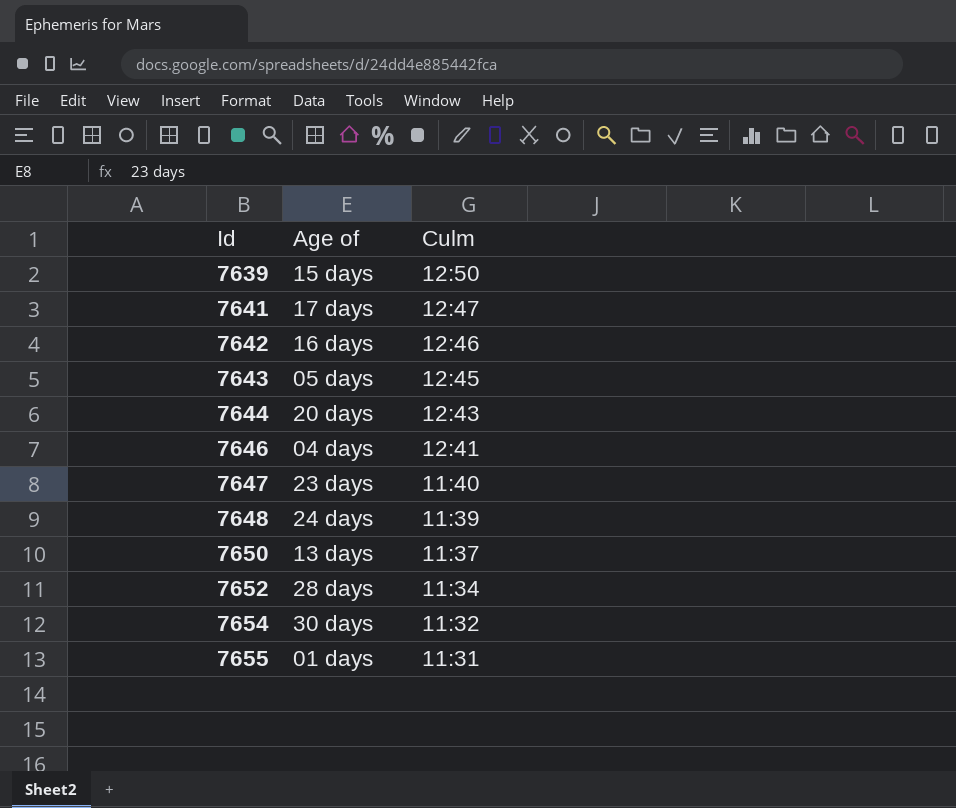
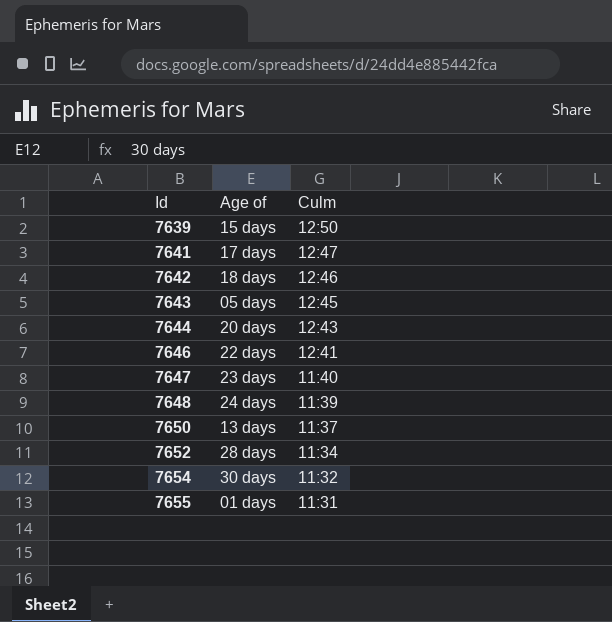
7642 | Age of: 16 days -> 18 days
7646 | Age of: 04 days -> 22 days

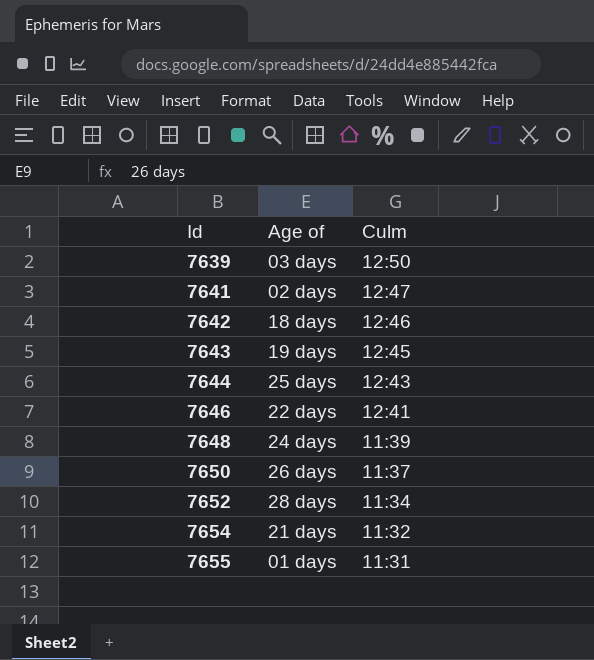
row 7647: 23 days | 11:40 -> none
7639 | Age of: 15 days -> 03 days
7641 | Age of: 17 days -> 02 days
7643 | Age of: 05 days -> 19 days
7644 | Age of: 20 days -> 25 days
7650 | Age of: 13 days -> 26 days
7654 | Age of: 30 days -> 21 days

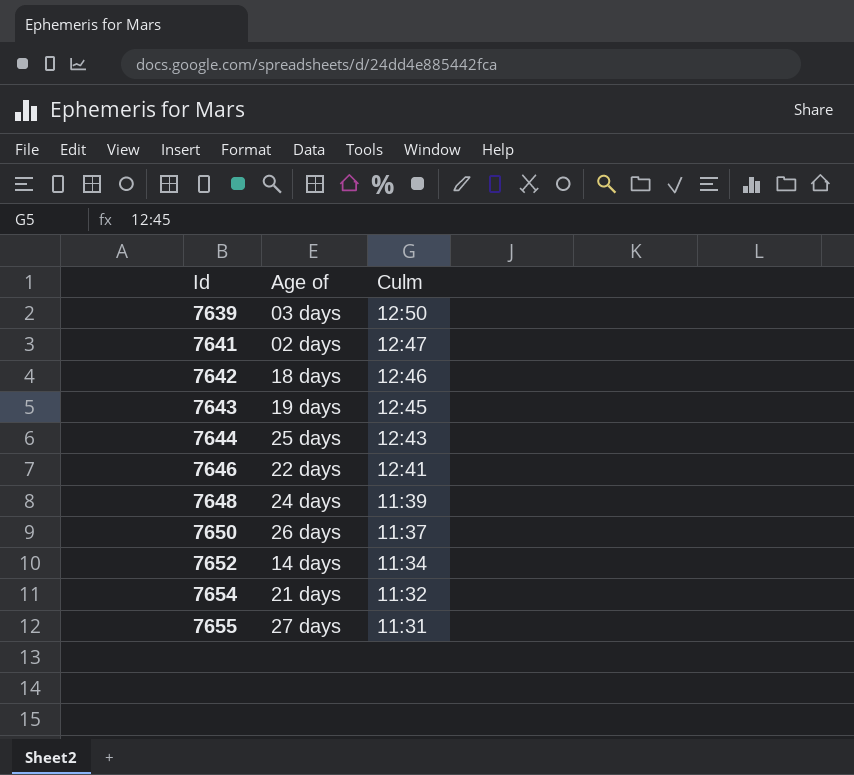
7652 | Age of: 28 days -> 14 days
7655 | Age of: 01 days -> 27 days

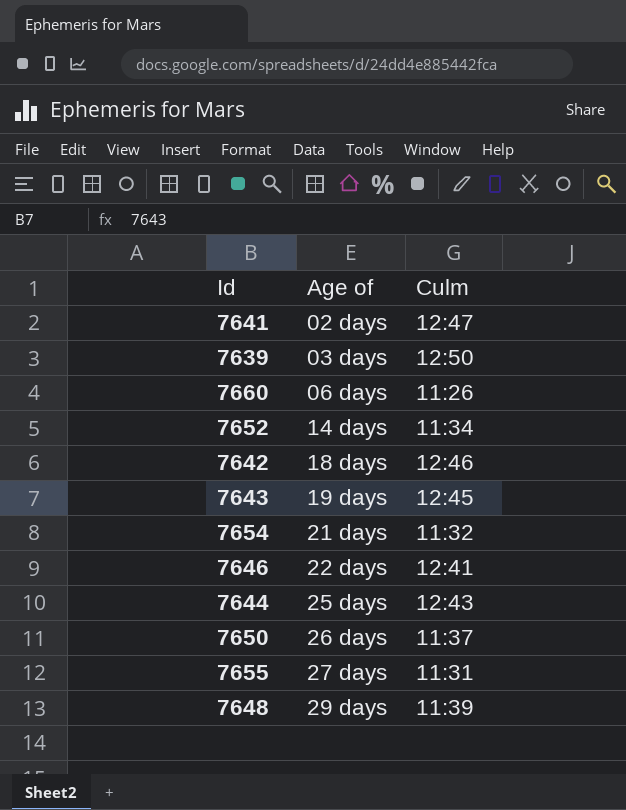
row order: Id ascending -> Age of ascending
row 7660: none -> 06 days | 11:26
7648 | Age of: 24 days -> 29 days

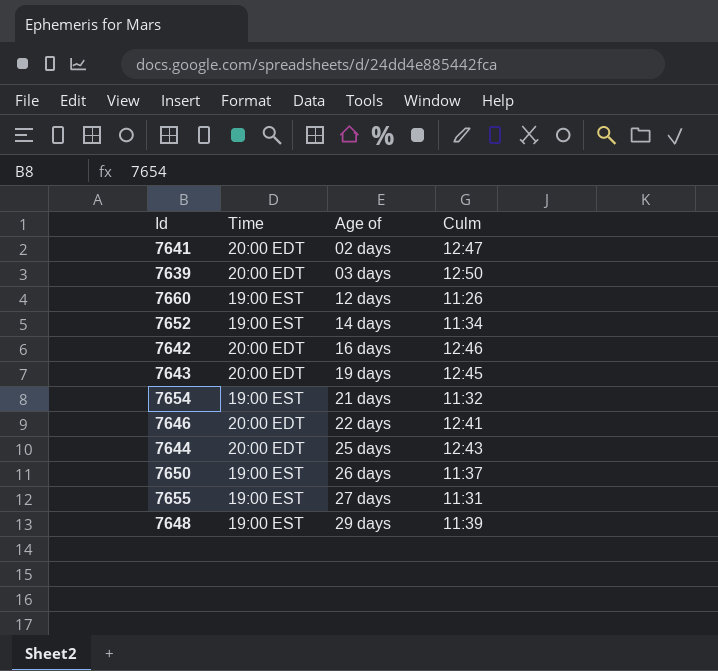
column Time | position: none -> 2
7660 | Age of: 06 days -> 12 days
7642 | Age of: 18 days -> 16 days

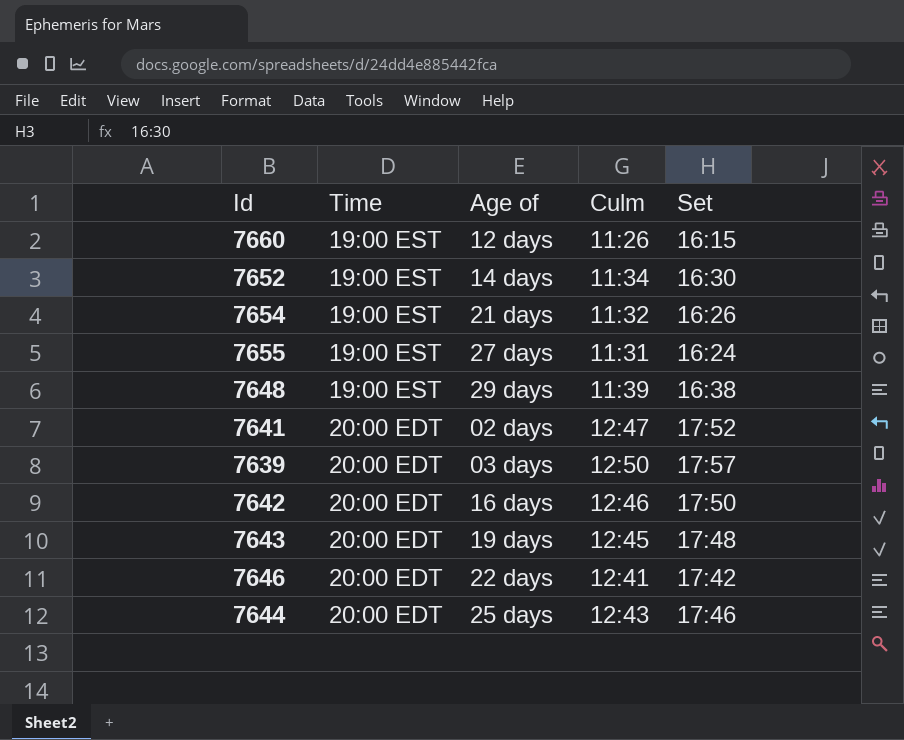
row order: Age of ascending -> Time ascending
column Set | position: none -> 5
row 7650: 19:00 EST | 26 days | 11:37 -> none

